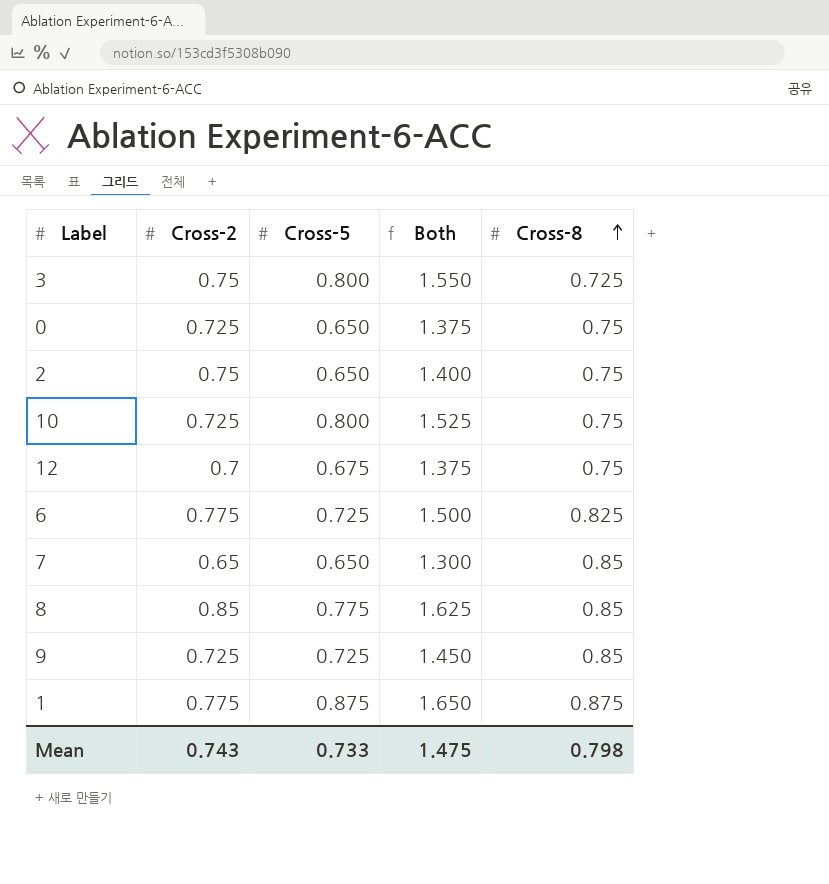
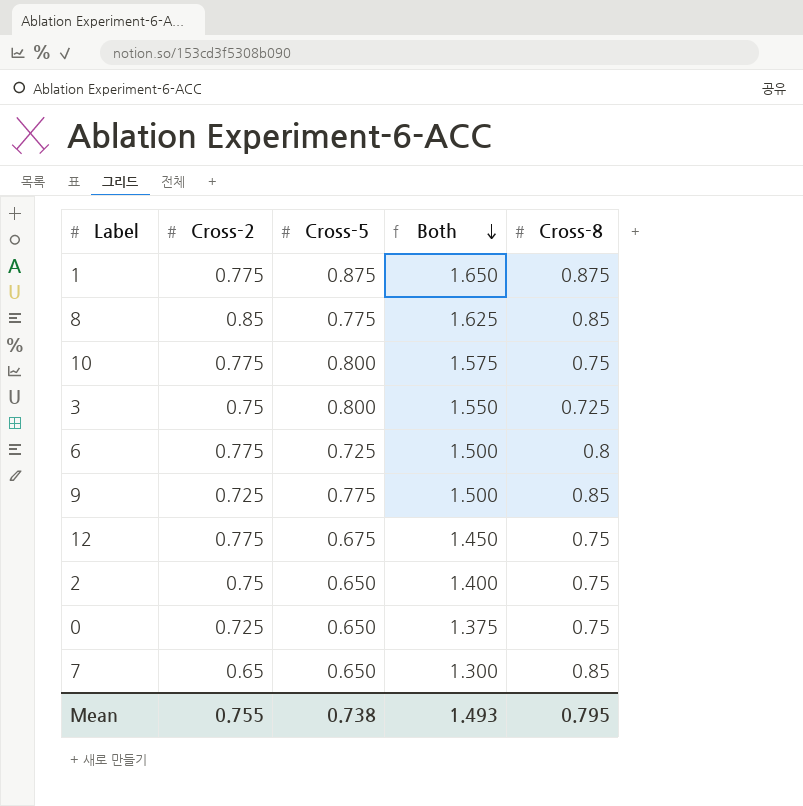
row order: Cross-8 ascending -> Both descending
10 | Cross-2: 0.725 -> 0.775
10 | Both: 1.525 -> 1.575
6 | Cross-8: 0.825 -> 0.8
9 | Cross-5: 0.725 -> 0.775
9 | Both: 1.450 -> 1.500
12 | Cross-2: 0.7 -> 0.775
12 | Both: 1.375 -> 1.450
Mean | Cross-2: 0.743 -> 0.755
Mean | Cross-5: 0.733 -> 0.738
Mean | Both: 1.475 -> 1.493
Mean | Cross-8: 0.798 -> 0.795

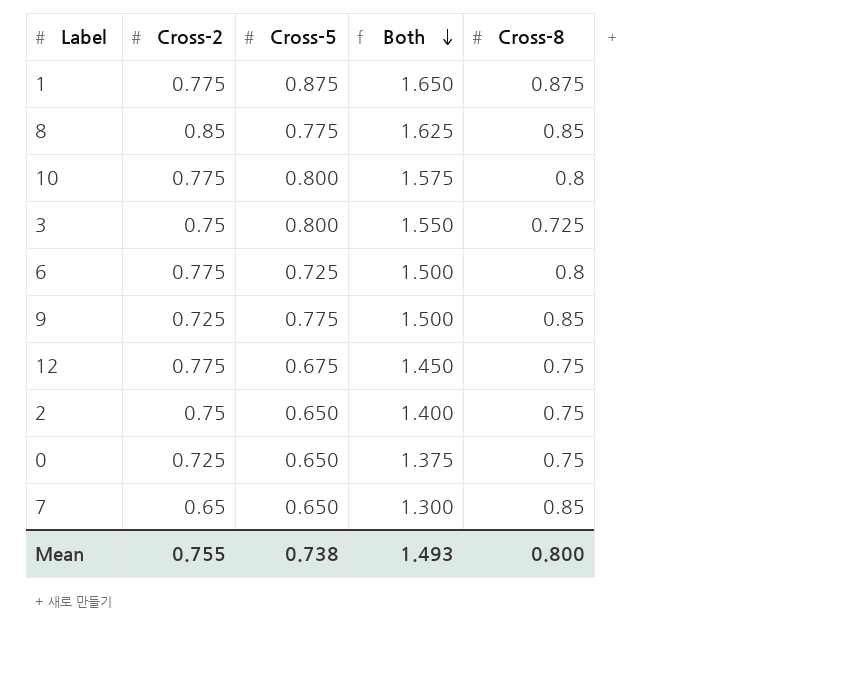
10 | Cross-8: 0.75 -> 0.8
Mean | Cross-8: 0.795 -> 0.800

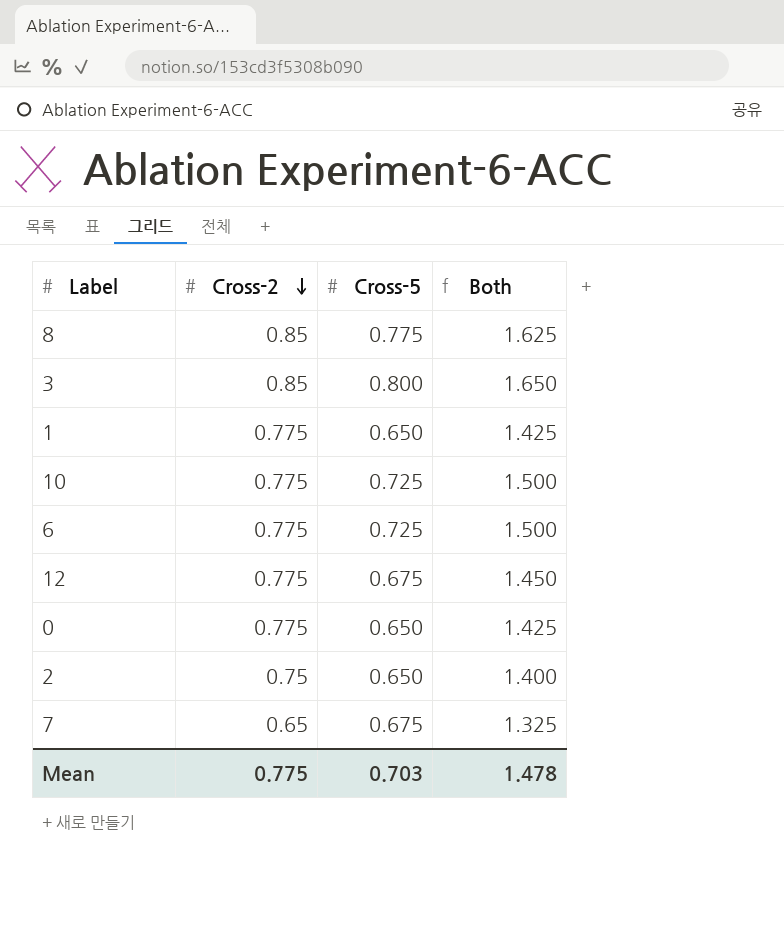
row order: Both descending -> Cross-2 descending
column Cross-8 | position: 5 -> none
row 9: 0.725 | 0.775 | 1.500 | 0.85 -> none
3 | Cross-2: 0.75 -> 0.85
3 | Both: 1.550 -> 1.650
1 | Cross-5: 0.875 -> 0.650
1 | Both: 1.650 -> 1.425
10 | Cross-5: 0.800 -> 0.725
10 | Both: 1.575 -> 1.500
0 | Cross-2: 0.725 -> 0.775
0 | Both: 1.375 -> 1.425
7 | Cross-5: 0.650 -> 0.675
7 | Both: 1.300 -> 1.325
Mean | Cross-2: 0.755 -> 0.775
Mean | Cross-5: 0.738 -> 0.703
Mean | Both: 1.493 -> 1.478

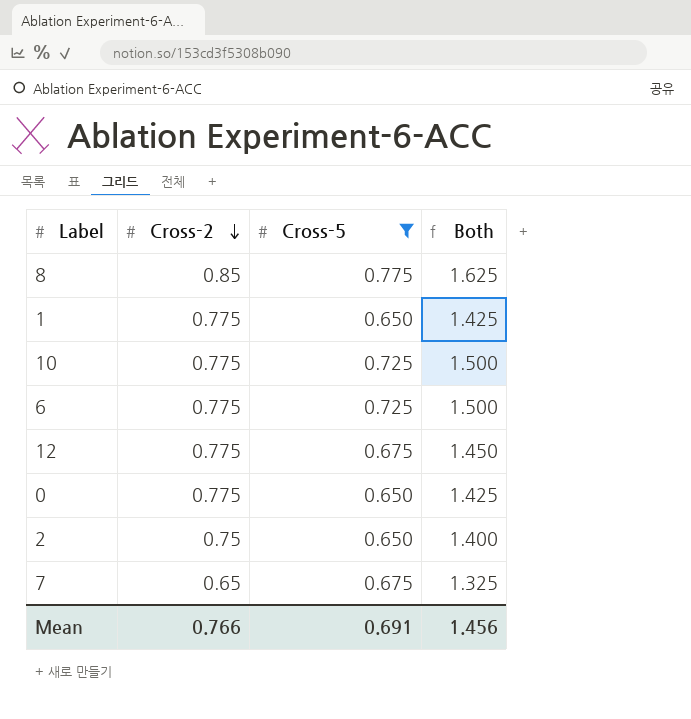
filter: none -> Cross-5 != 0.800
Mean | Cross-2: 0.775 -> 0.766
Mean | Cross-5: 0.703 -> 0.691
Mean | Both: 1.478 -> 1.456

